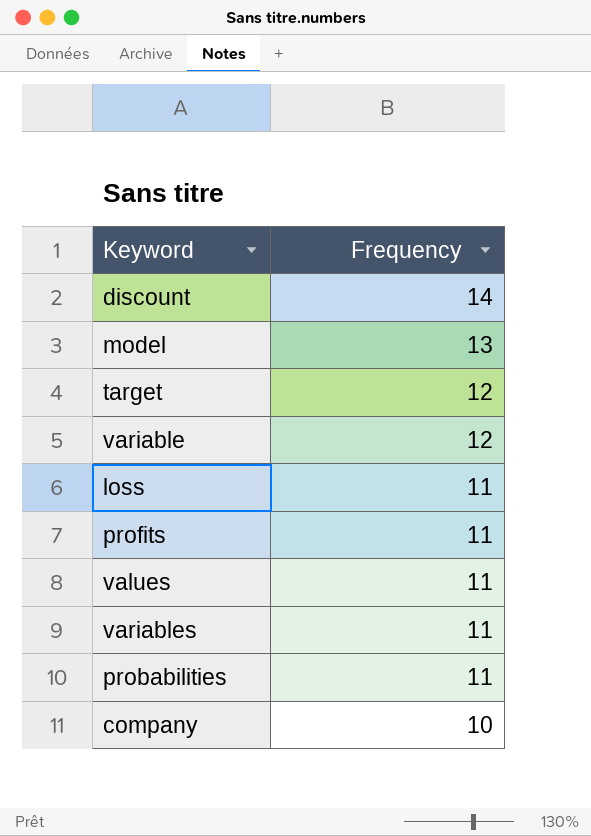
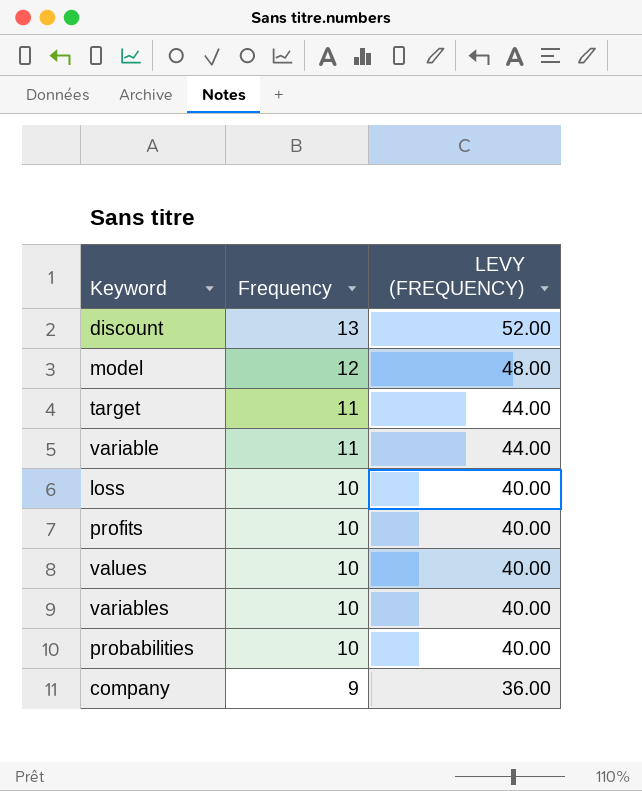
column LEVY (FREQUENCY) | formula: none -> [Frequency] * 4
discount | Frequency: 14 -> 13
model | Frequency: 13 -> 12
target | Frequency: 12 -> 11
variable | Frequency: 12 -> 11
loss | Frequency: 11 -> 10
profits | Frequency: 11 -> 10
values | Frequency: 11 -> 10
variables | Frequency: 11 -> 10
probabilities | Frequency: 11 -> 10
company | Frequency: 10 -> 9

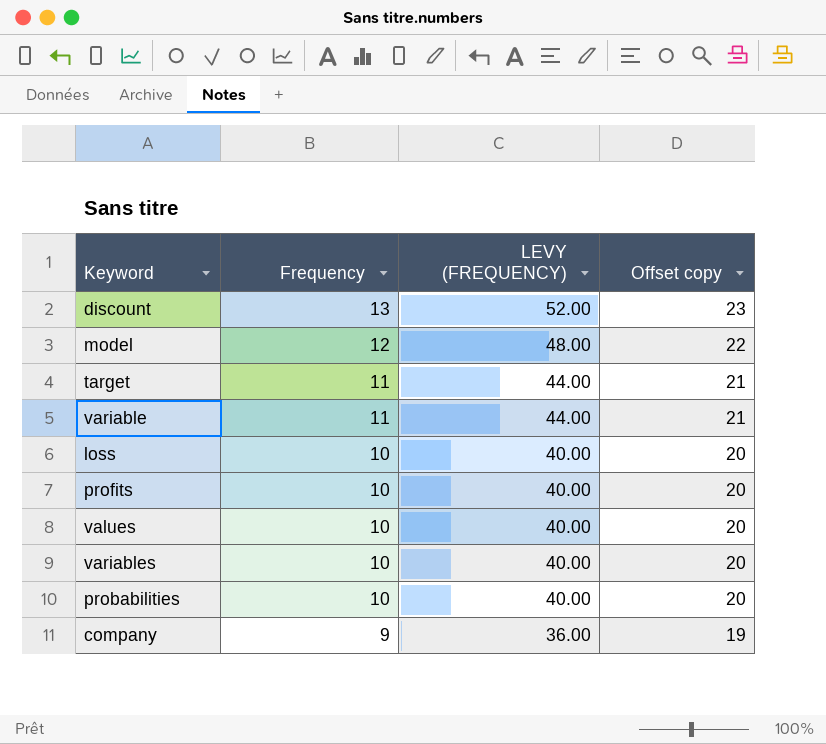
column Offset copy | formula: none -> [Frequency] + 10

